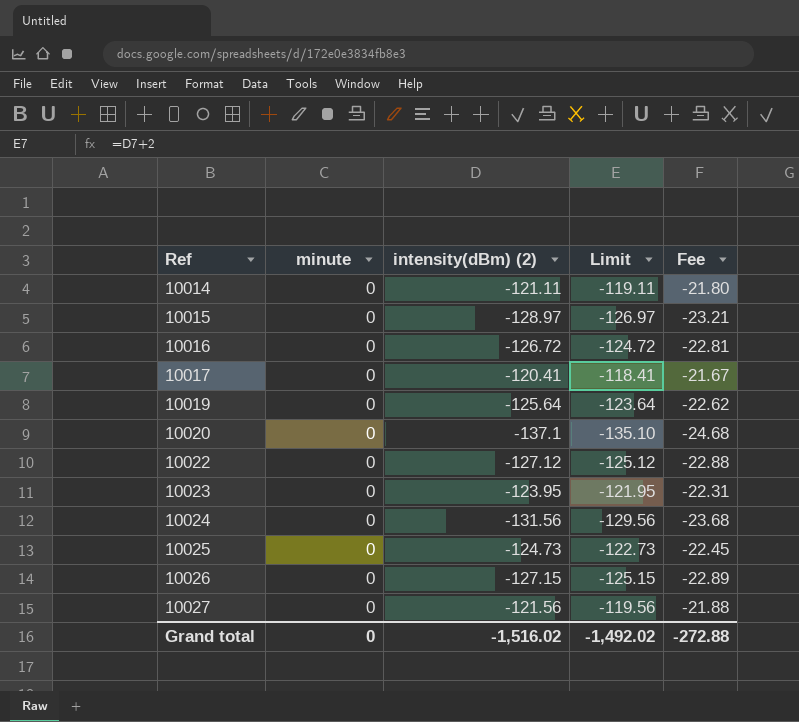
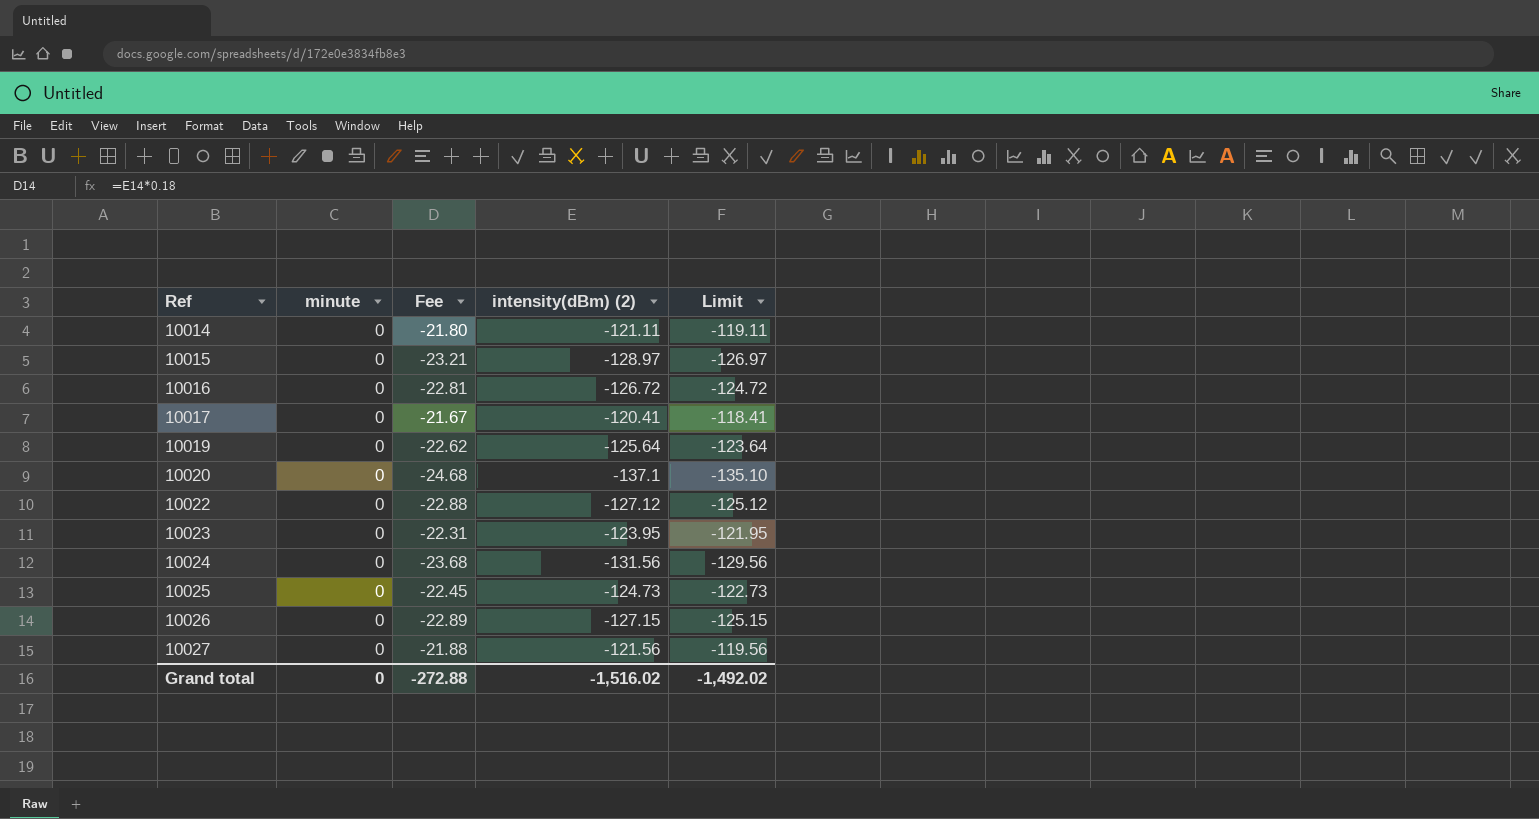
column Fee | position: 5 -> 3

